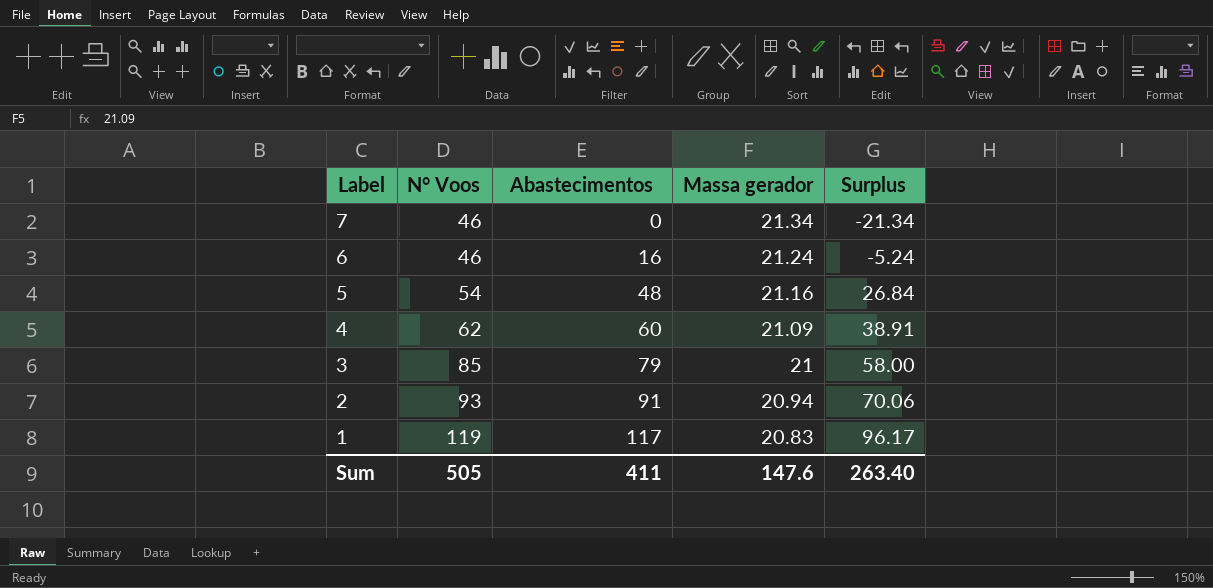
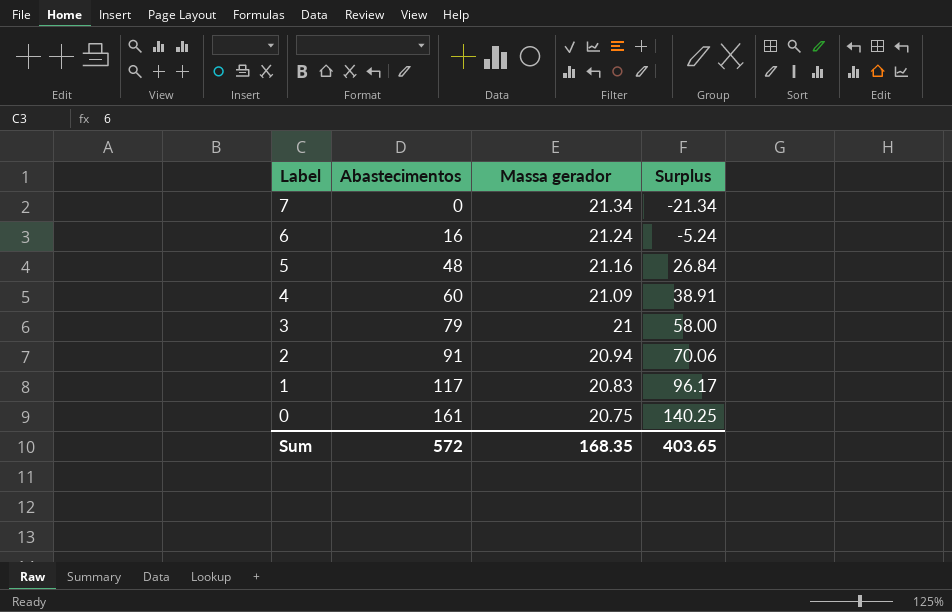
column N° Voos | position: 2 -> none
row 0: none -> 161 | 20.75 | 140.25
Sum | Abastecimentos: 411 -> 572
Sum | Massa gerador: 147.6 -> 168.35
Sum | Surplus: 263.40 -> 403.65

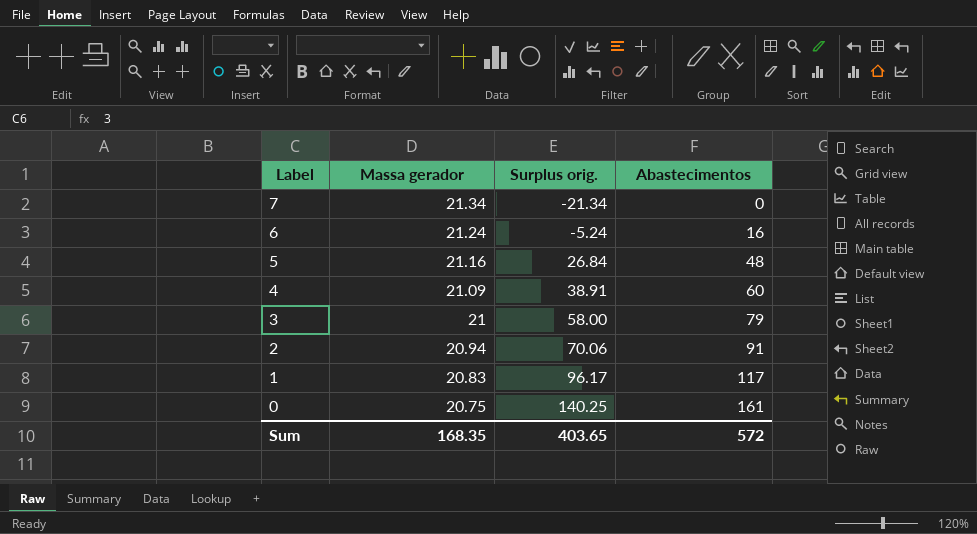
column name: Surplus -> Surplus orig.
column Abastecimentos | position: 2 -> 4

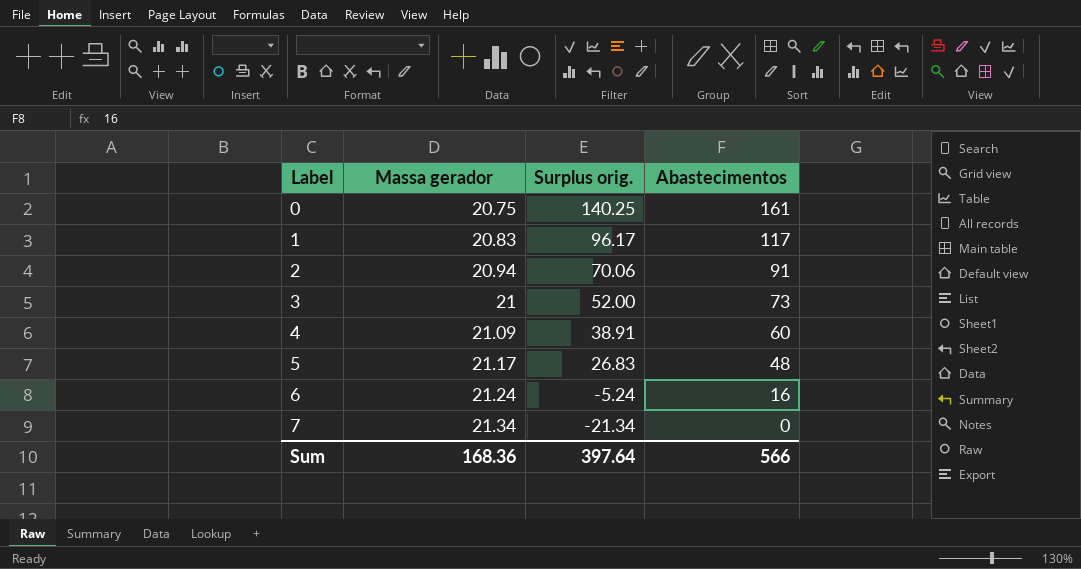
row order: Label descending -> Label ascending
3 | Surplus orig.: 58.00 -> 52.00
3 | Abastecimentos: 79 -> 73
5 | Massa gerador: 21.16 -> 21.17
5 | Surplus orig.: 26.84 -> 26.83
Sum | Massa gerador: 168.35 -> 168.36
Sum | Surplus orig.: 403.65 -> 397.64
Sum | Abastecimentos: 572 -> 566

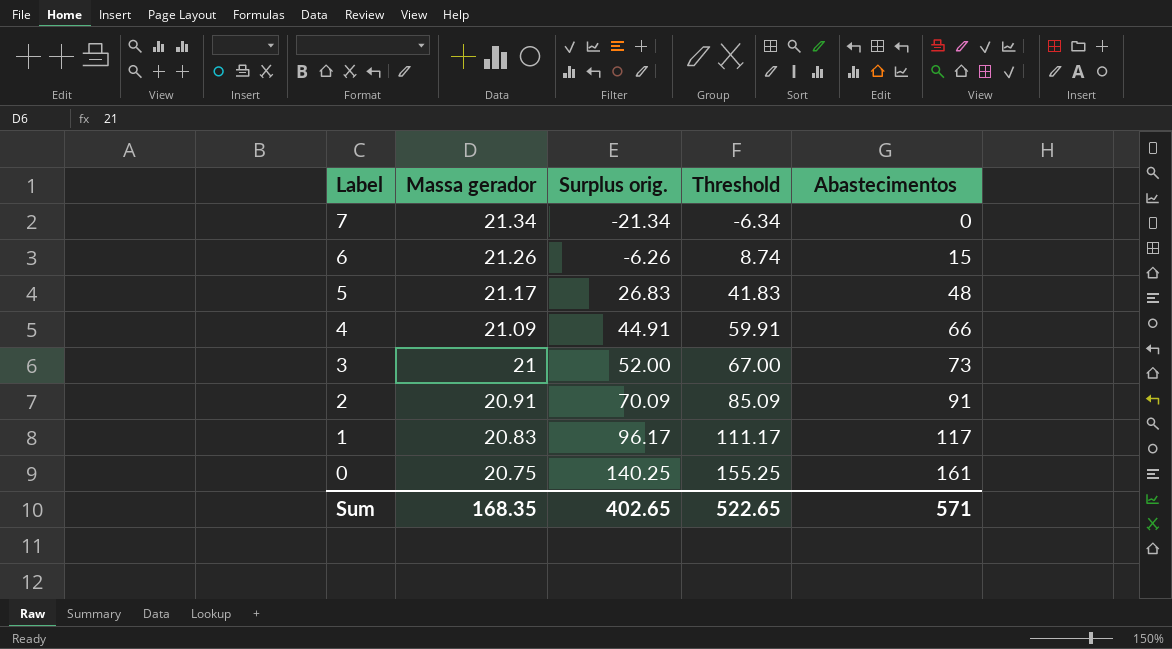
row order: Label ascending -> Label descending
column Threshold | formula: none -> [Surplus orig.] + 15
6 | Massa gerador: 21.24 -> 21.26
6 | Surplus orig.: -5.24 -> -6.26
6 | Abastecimentos: 16 -> 15
4 | Surplus orig.: 38.91 -> 44.91
4 | Abastecimentos: 60 -> 66
2 | Massa gerador: 20.94 -> 20.91
2 | Surplus orig.: 70.06 -> 70.09
Sum | Massa gerador: 168.36 -> 168.35
Sum | Surplus orig.: 397.64 -> 402.65
Sum | Abastecimentos: 566 -> 571

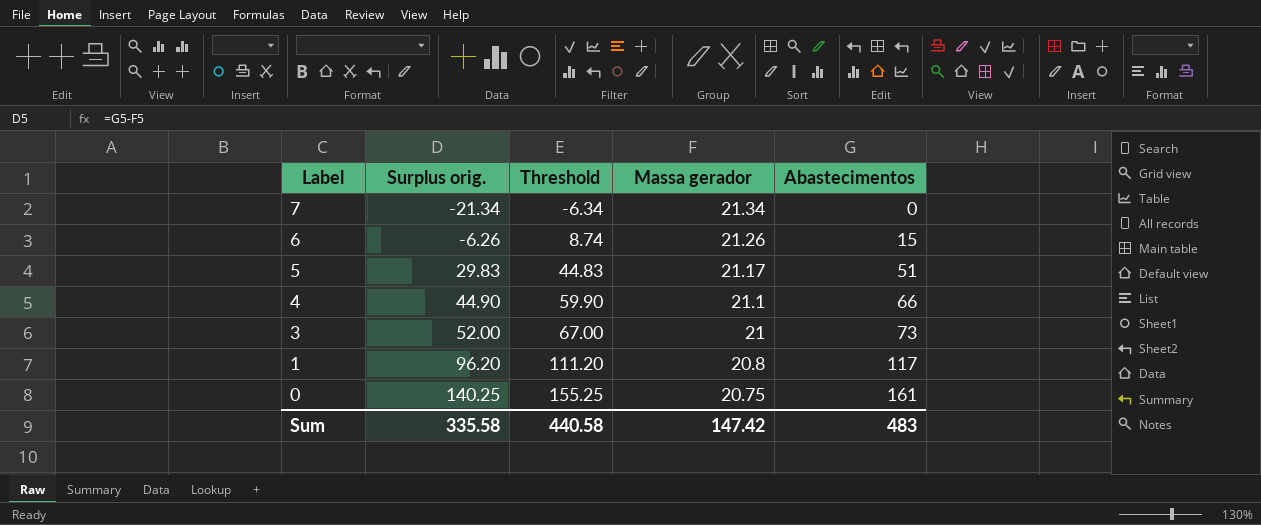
column Massa gerador | position: 2 -> 4
row 2: 20.91 | 70.09 | 85.09 | 91 -> none
5 | Surplus orig.: 26.83 -> 29.83
5 | Threshold: 41.83 -> 44.83
5 | Abastecimentos: 48 -> 51
4 | Surplus orig.: 44.91 -> 44.90
4 | Threshold: 59.91 -> 59.90
4 | Massa gerador: 21.09 -> 21.1
1 | Surplus orig.: 96.17 -> 96.20
1 | Threshold: 111.17 -> 111.20
1 | Massa gerador: 20.83 -> 20.8
Sum | Surplus orig.: 402.65 -> 335.58
Sum | Threshold: 522.65 -> 440.58
Sum | Massa gerador: 168.35 -> 147.42
Sum | Abastecimentos: 571 -> 483

